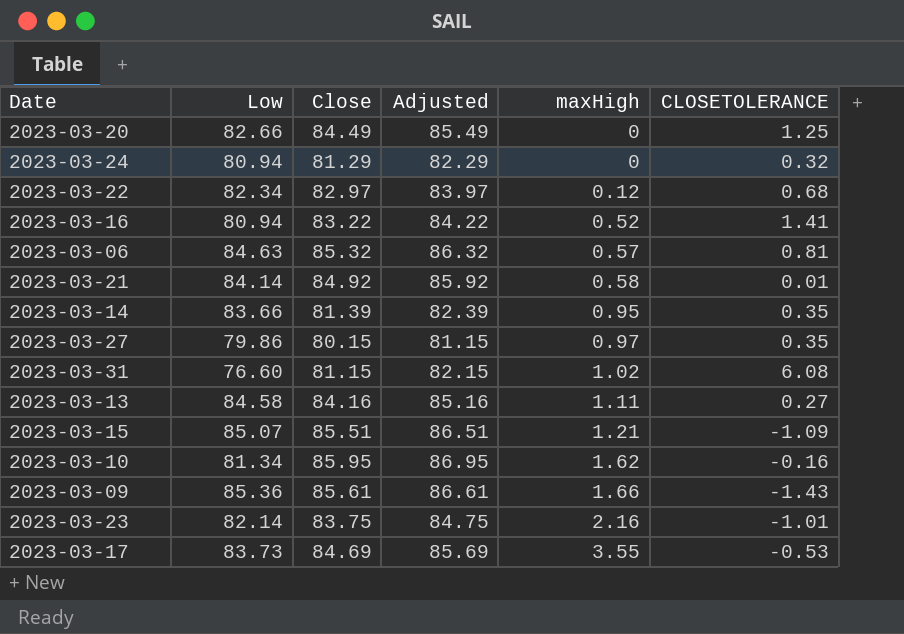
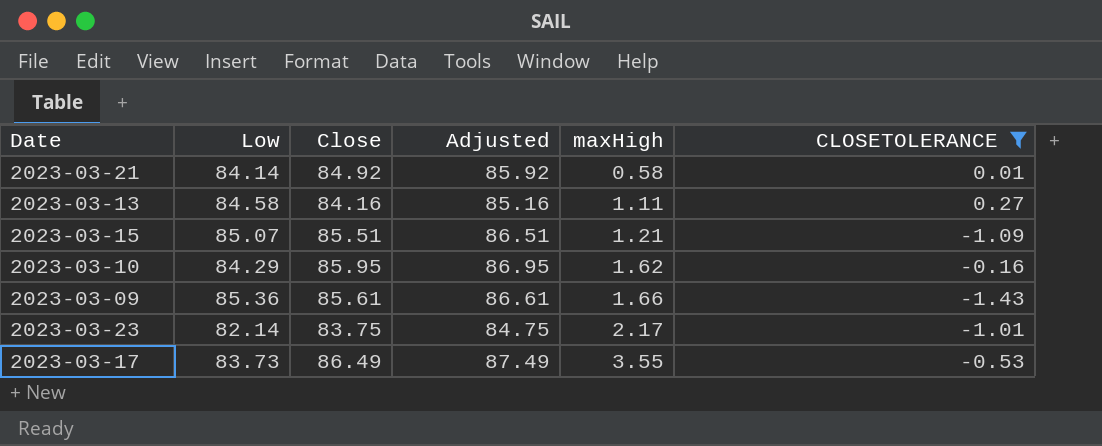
filter: none -> CLOSETOLERANCE <= 0.27
2023-03-10 | Low: 81.34 -> 84.29
2023-03-23 | maxHigh: 2.16 -> 2.17
2023-03-17 | Close: 84.69 -> 86.49
2023-03-17 | Adjusted: 85.69 -> 87.49

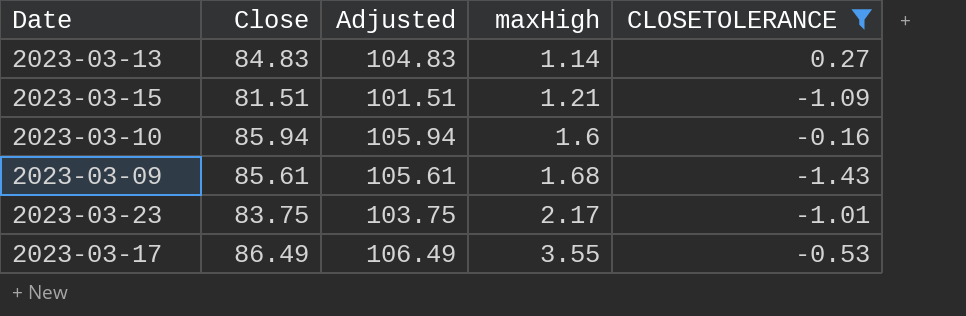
column Low | position: 2 -> none
column Adjusted | formula: [Close] + 1 -> [Close] + 20
row 2023-03-21: 84.14 | 84.92 | 85.92 | 0.58 | 0.01 -> none
2023-03-13 | Close: 84.16 -> 84.83
2023-03-13 | maxHigh: 1.11 -> 1.14
2023-03-15 | Close: 85.51 -> 81.51
2023-03-10 | Close: 85.95 -> 85.94
2023-03-10 | maxHigh: 1.62 -> 1.6
2023-03-09 | maxHigh: 1.66 -> 1.68

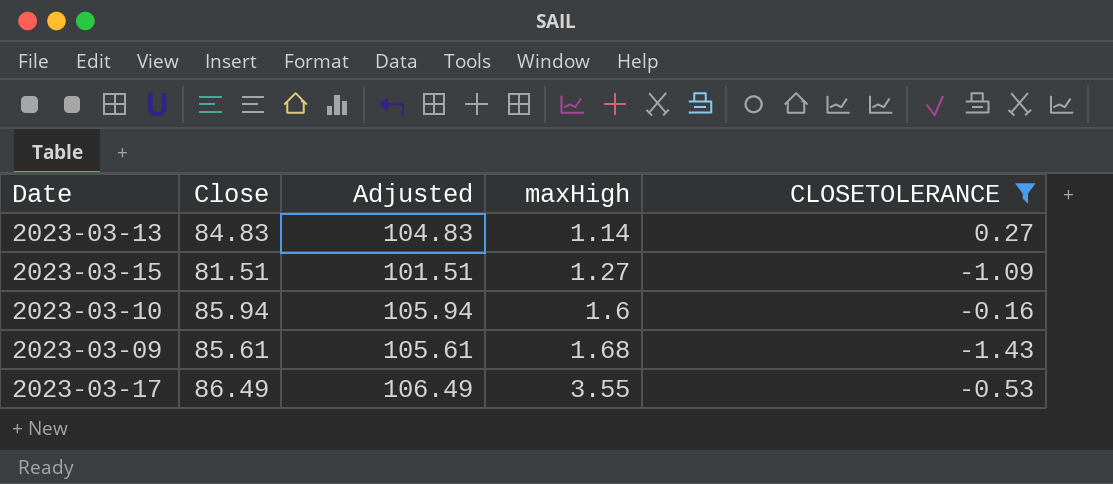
row 2023-03-23: 83.75 | 103.75 | 2.17 | -1.01 -> none
2023-03-15 | maxHigh: 1.21 -> 1.27

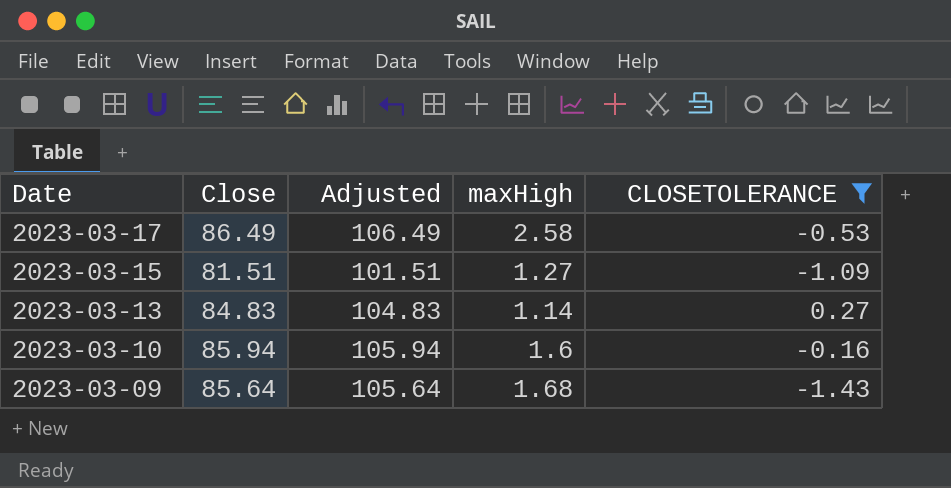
row order: maxHigh ascending -> Date descending
2023-03-17 | maxHigh: 3.55 -> 2.58
2023-03-09 | Close: 85.61 -> 85.64
2023-03-09 | Adjusted: 105.61 -> 105.64

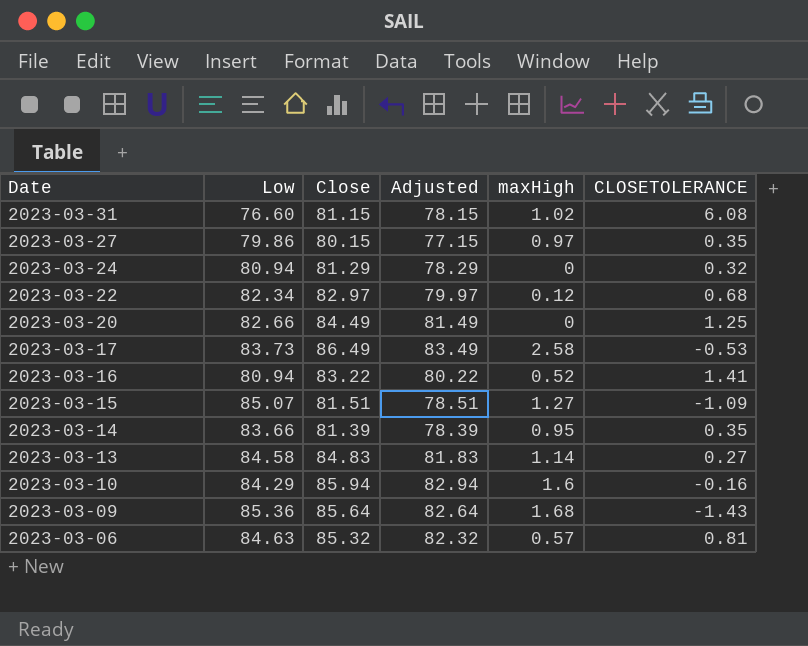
filter: CLOSETOLERANCE <= 0.27 -> none
column Low | position: none -> 2
column Adjusted | formula: [Close] + 20 -> [Close] - 3

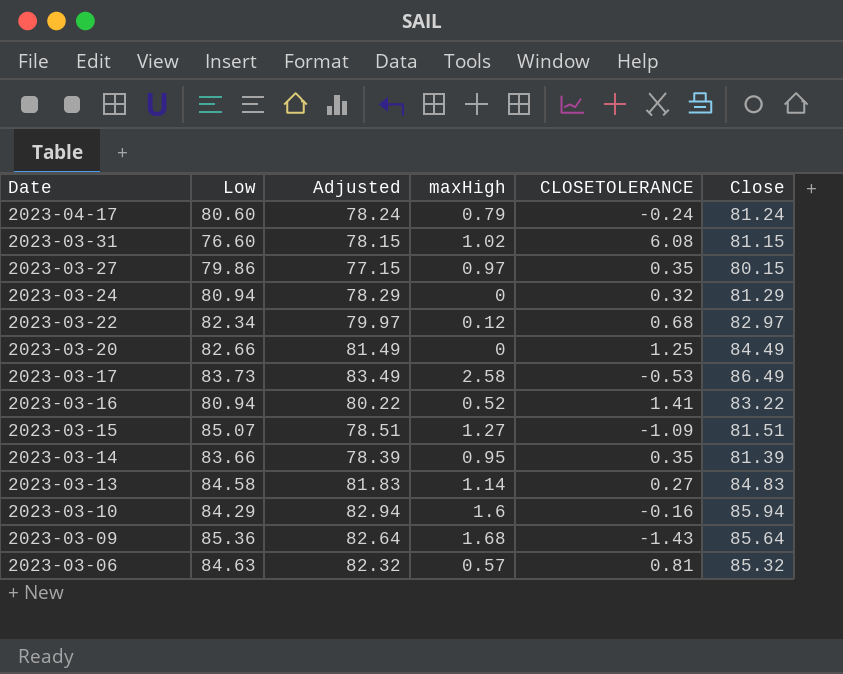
column Close | position: 3 -> 6
row 2023-04-17: none -> 80.60 | 78.24 | 0.79 | -0.24 | 81.24

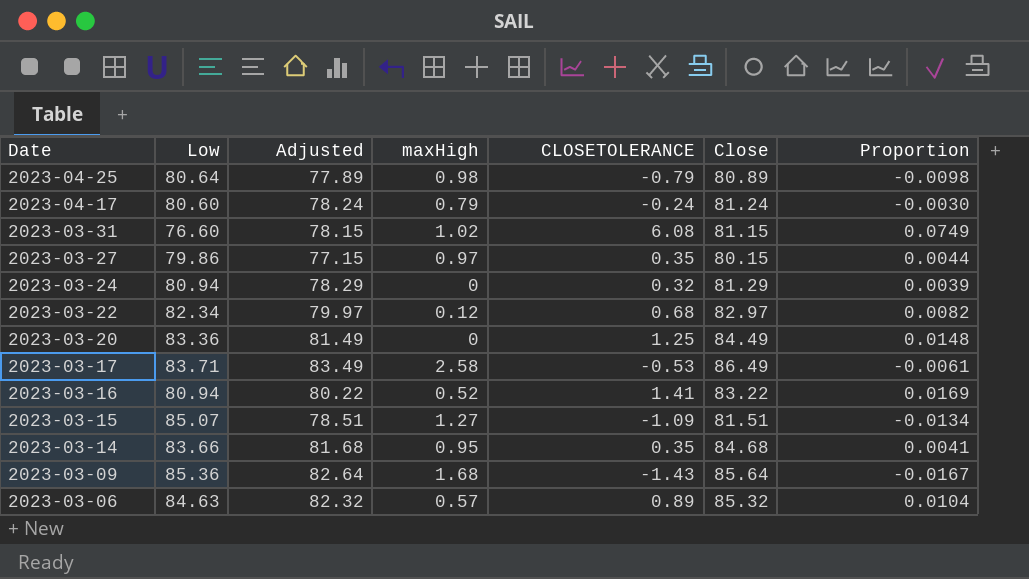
column Proportion | formula: none -> [CLOSETOLERANCE] / [Close]
row 2023-03-13: 84.58 | 81.83 | 1.14 | 0.27 | 84.83 -> none
row 2023-03-10: 84.29 | 82.94 | 1.6 | -0.16 | 85.94 -> none
row 2023-04-25: none -> 80.64 | 77.89 | 0.98 | -0.79 | 80.89 | -0.0098
2023-03-20 | Low: 82.66 -> 83.36
2023-03-17 | Low: 83.73 -> 83.71
2023-03-14 | Adjusted: 78.39 -> 81.68
2023-03-14 | Close: 81.39 -> 84.68
2023-03-06 | CLOSETOLERANCE: 0.81 -> 0.89

